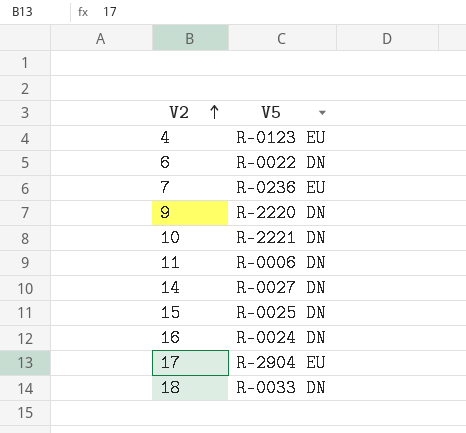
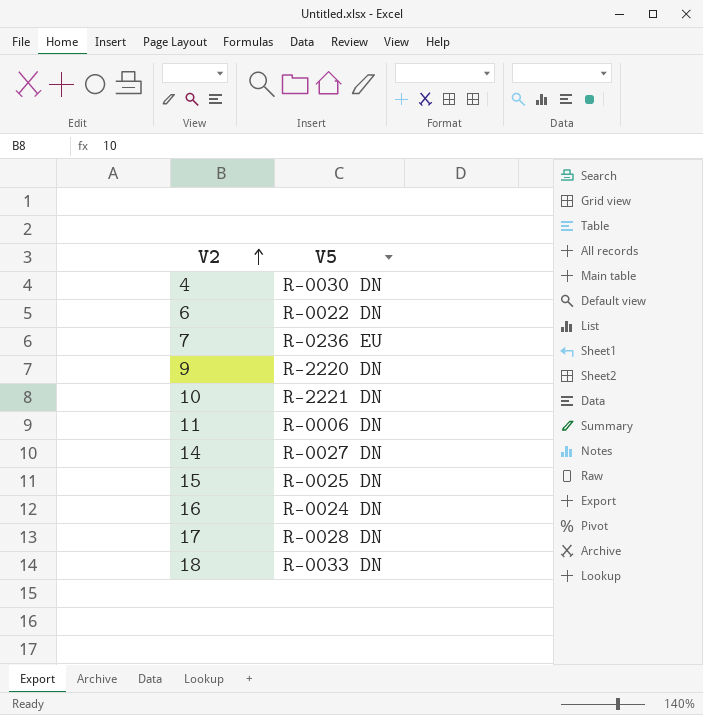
4 | V5: R-0123 EU -> R-0030 DN
17 | V5: R-2904 EU -> R-0028 DN

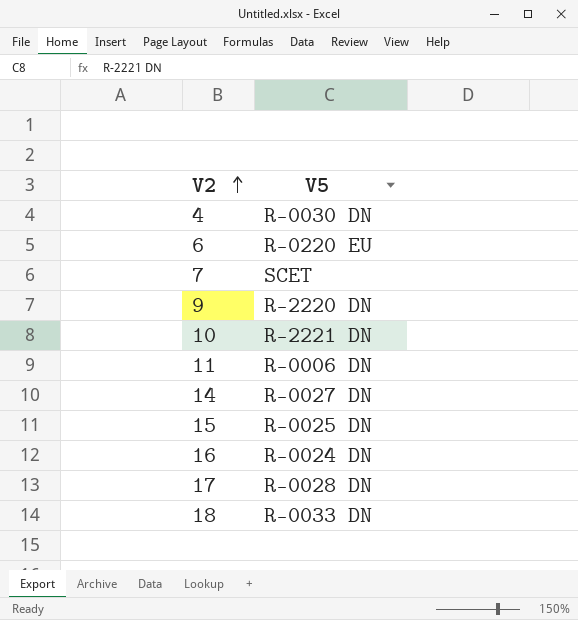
6 | V5: R-0022 DN -> R-0220 EU
7 | V5: R-0236 EU -> SCET

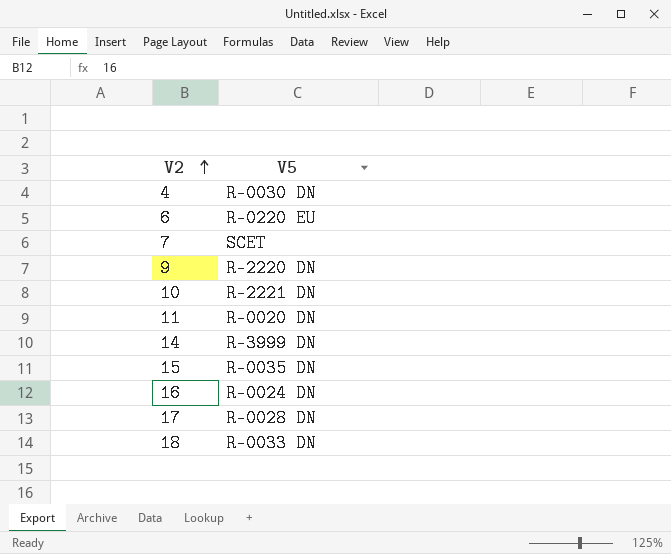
11 | V5: R-0006 DN -> R-0020 DN
14 | V5: R-0027 DN -> R-3999 DN
15 | V5: R-0025 DN -> R-0035 DN

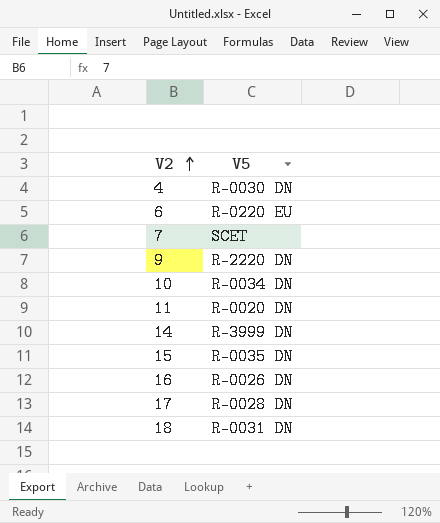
10 | V5: R-2221 DN -> R-0034 DN
16 | V5: R-0024 DN -> R-0026 DN
18 | V5: R-0033 DN -> R-0031 DN

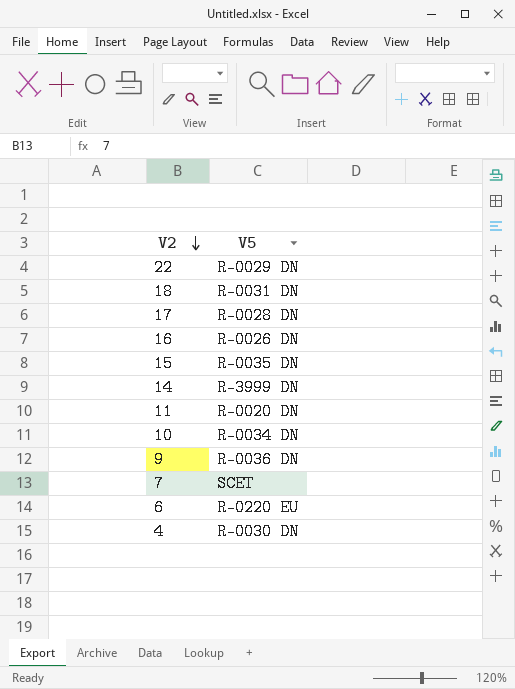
row order: V2 ascending -> V2 descending
row 22: none -> R-0029 DN
9 | V5: R-2220 DN -> R-0036 DN

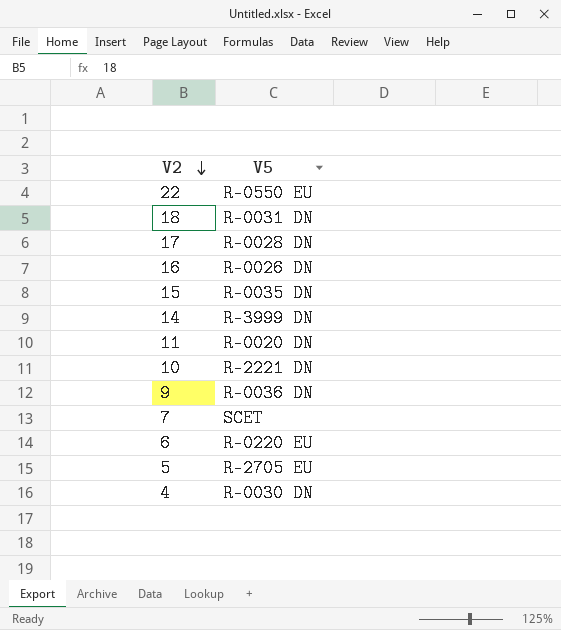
22 | V5: R-0029 DN -> R-0550 EU
10 | V5: R-0034 DN -> R-2221 DN
row 5: none -> R-2705 EU

